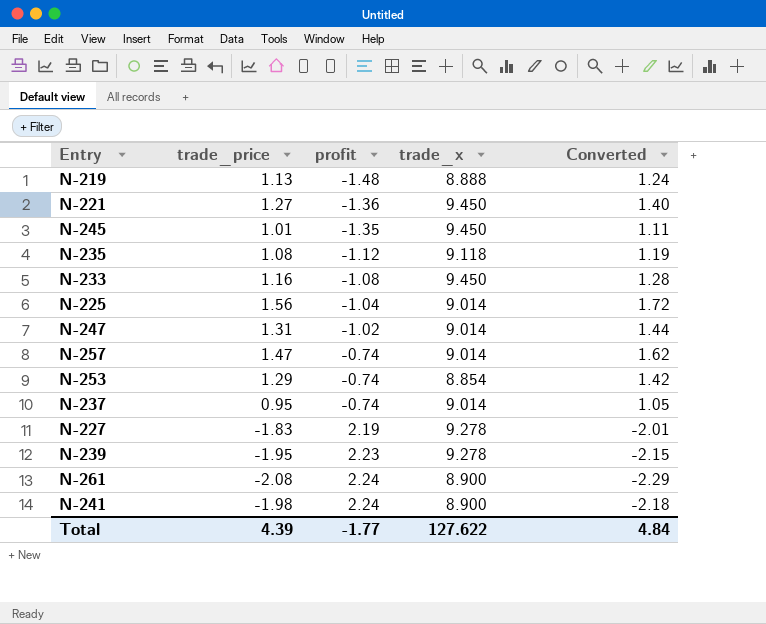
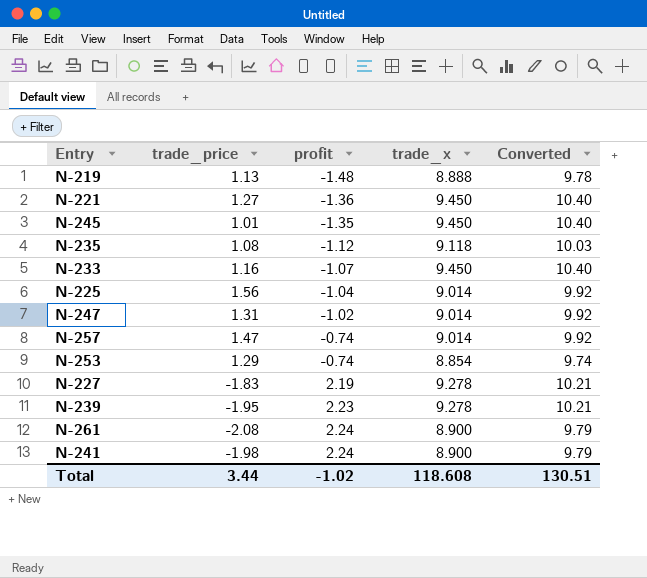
column Converted | formula: [trade_price] * 1.1 -> [trade_x] * 1.1
row N-237: 0.95 | -0.74 | 9.014 | 1.05 -> none
N-233 | profit: -1.08 -> -1.07
Total | trade_price: 4.39 -> 3.44
Total | profit: -1.77 -> -1.02
Total | trade_x: 127.622 -> 118.608
Total | Converted: 4.84 -> 130.51

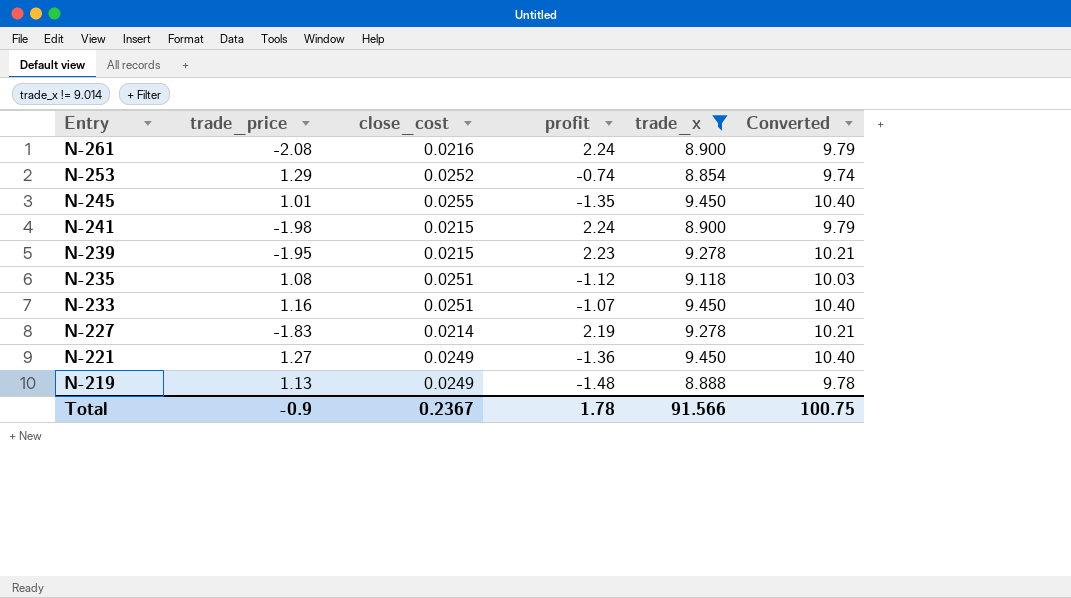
filter: none -> trade_x != 9.014
row order: profit ascending -> Entry descending
column close_cost | position: none -> 3
Total | trade_price: 3.44 -> -0.9
Total | profit: -1.02 -> 1.78
Total | trade_x: 118.608 -> 91.566
Total | Converted: 130.51 -> 100.75

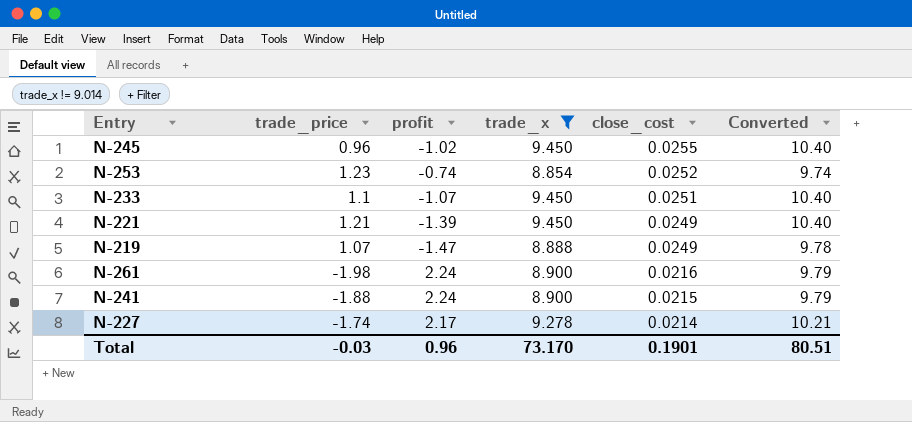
row order: Entry descending -> close_cost descending
column close_cost | position: 3 -> 5
row N-239: -1.95 | 0.0215 | 2.23 | 9.278 | 10.21 -> none
row N-235: 1.08 | 0.0251 | -1.12 | 9.118 | 10.03 -> none
N-245 | trade_price: 1.01 -> 0.96
N-245 | profit: -1.35 -> -1.02
N-253 | trade_price: 1.29 -> 1.23
N-233 | trade_price: 1.16 -> 1.1
N-221 | trade_price: 1.27 -> 1.21
N-221 | profit: -1.36 -> -1.39
N-219 | trade_price: 1.13 -> 1.07
N-219 | profit: -1.48 -> -1.47
N-261 | trade_price: -2.08 -> -1.98
N-241 | trade_price: -1.98 -> -1.88
N-227 | trade_price: -1.83 -> -1.74
N-227 | profit: 2.19 -> 2.17
Total | trade_price: -0.9 -> -0.03
Total | profit: 1.78 -> 0.96
Total | trade_x: 91.566 -> 73.170
Total | close_cost: 0.2367 -> 0.1901
Total | Converted: 100.75 -> 80.51

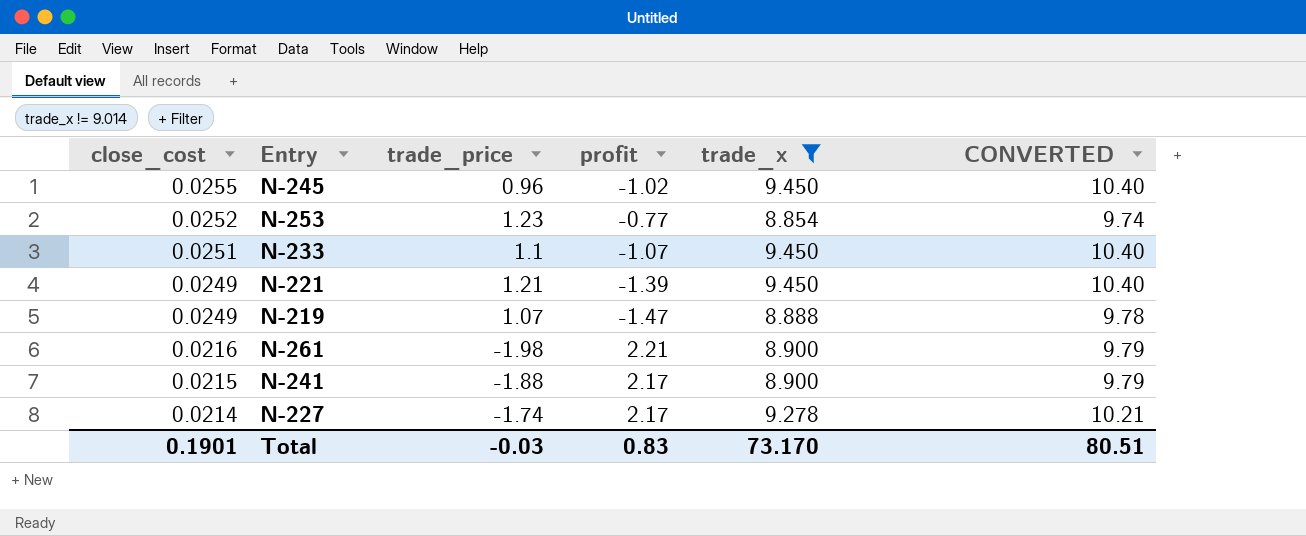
column close_cost | position: 5 -> 1
column name: Converted -> CONVERTED
N-253 | profit: -0.74 -> -0.77
N-261 | profit: 2.24 -> 2.21
N-241 | profit: 2.24 -> 2.17
Total | profit: 0.96 -> 0.83

